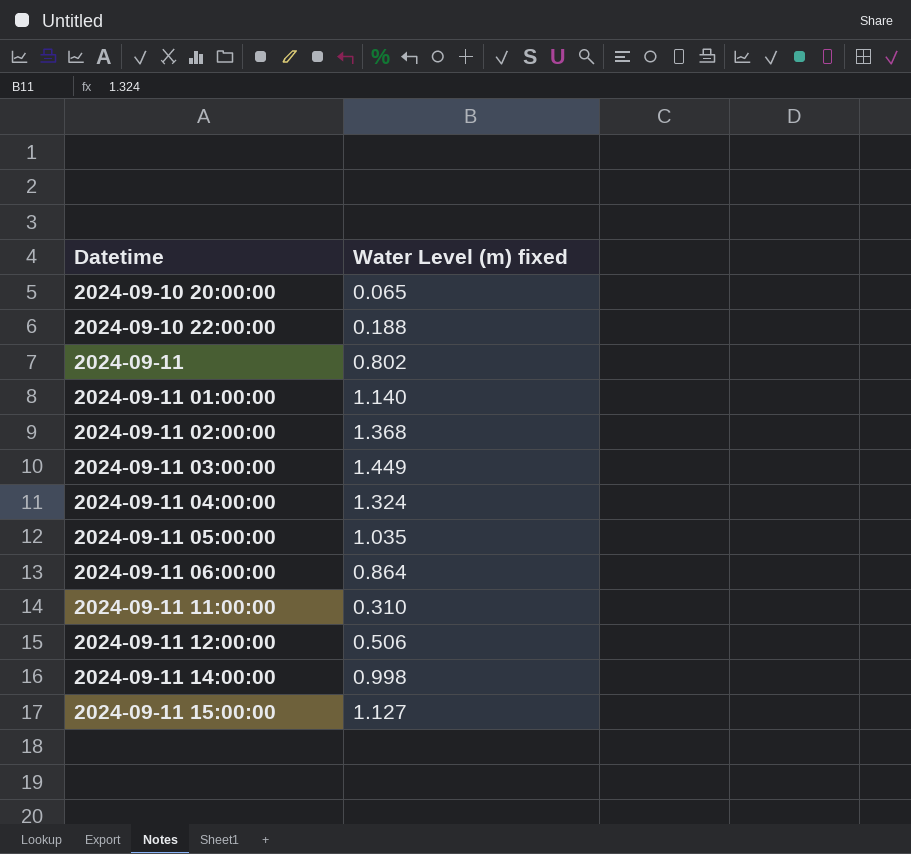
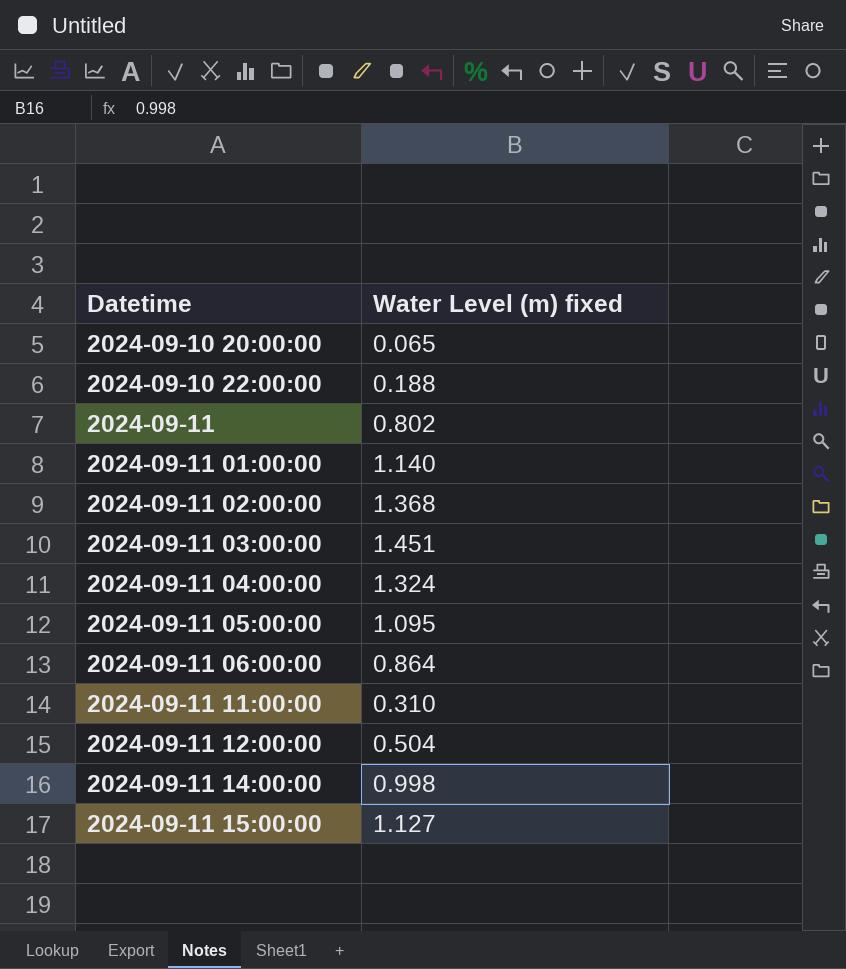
2024-09-11 03:00:00 | Water Level (m) fixed: 1.449 -> 1.451
2024-09-11 05:00:00 | Water Level (m) fixed: 1.035 -> 1.095
2024-09-11 12:00:00 | Water Level (m) fixed: 0.506 -> 0.504

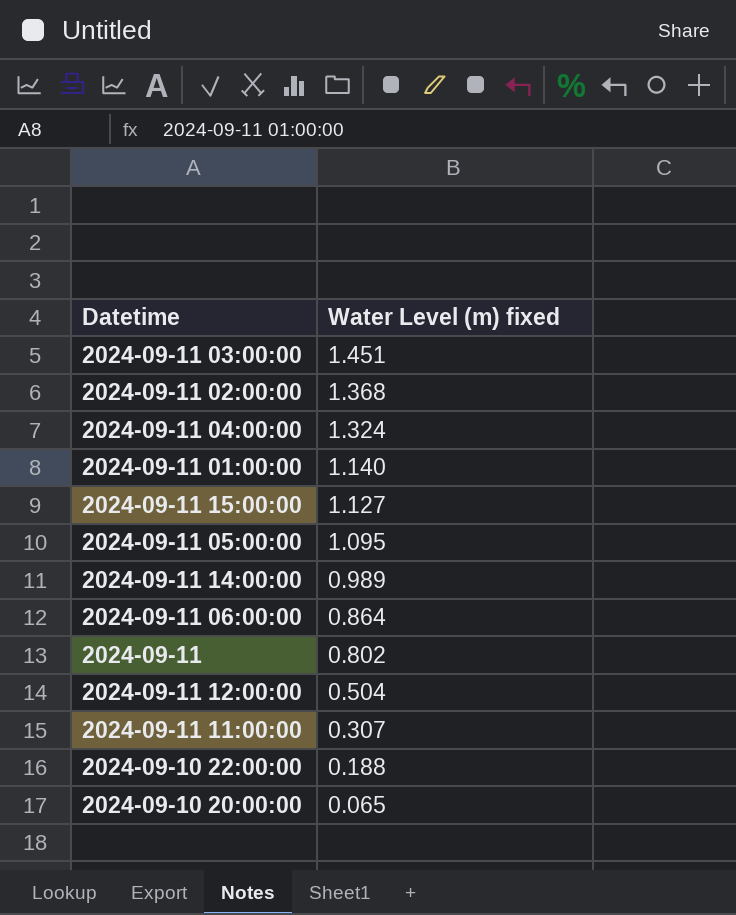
row order: Datetime ascending -> Water Level (m) fixed descending
2024-09-11 14:00:00 | Water Level (m) fixed: 0.998 -> 0.989
2024-09-11 11:00:00 | Water Level (m) fixed: 0.310 -> 0.307

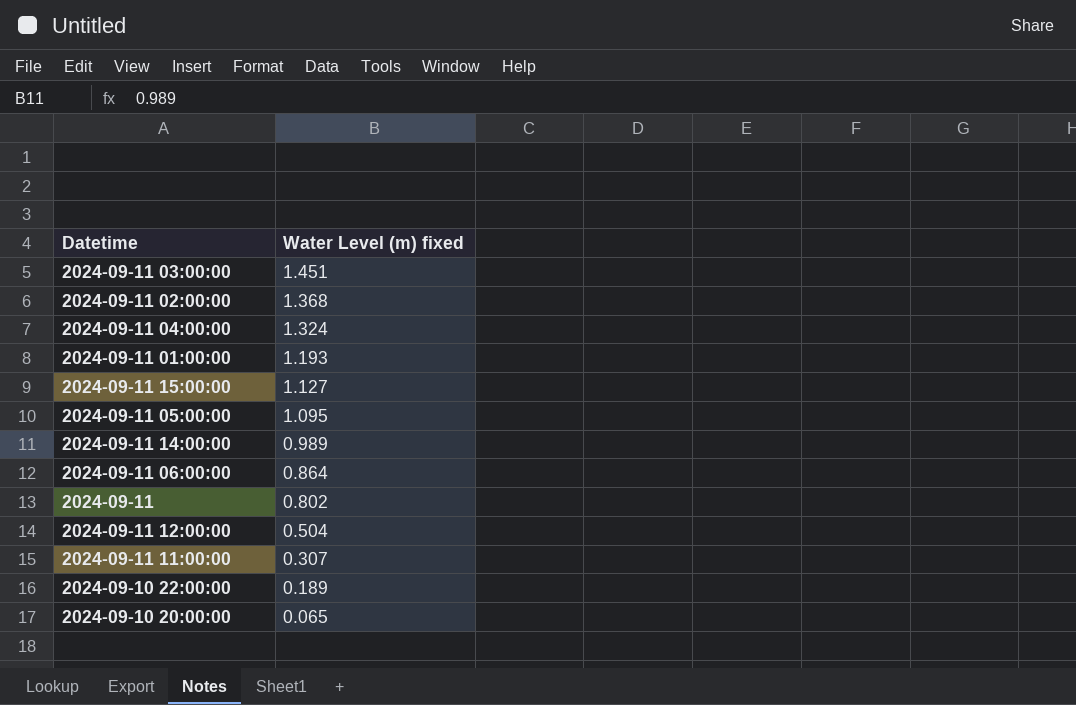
2024-09-11 01:00:00 | Water Level (m) fixed: 1.140 -> 1.193
2024-09-10 22:00:00 | Water Level (m) fixed: 0.188 -> 0.189

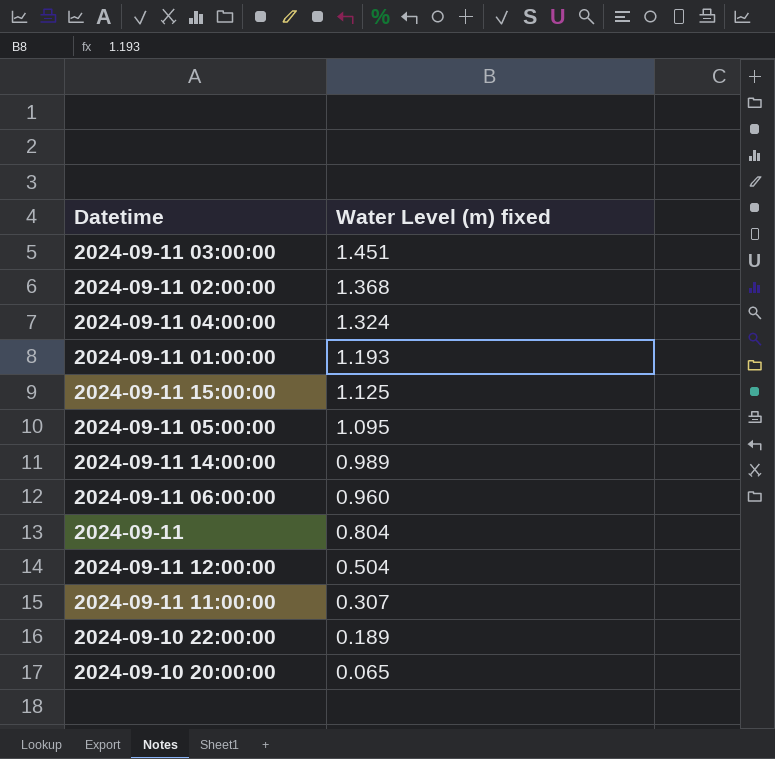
2024-09-11 15:00:00 | Water Level (m) fixed: 1.127 -> 1.125
2024-09-11 06:00:00 | Water Level (m) fixed: 0.864 -> 0.960
2024-09-11 | Water Level (m) fixed: 0.802 -> 0.804

